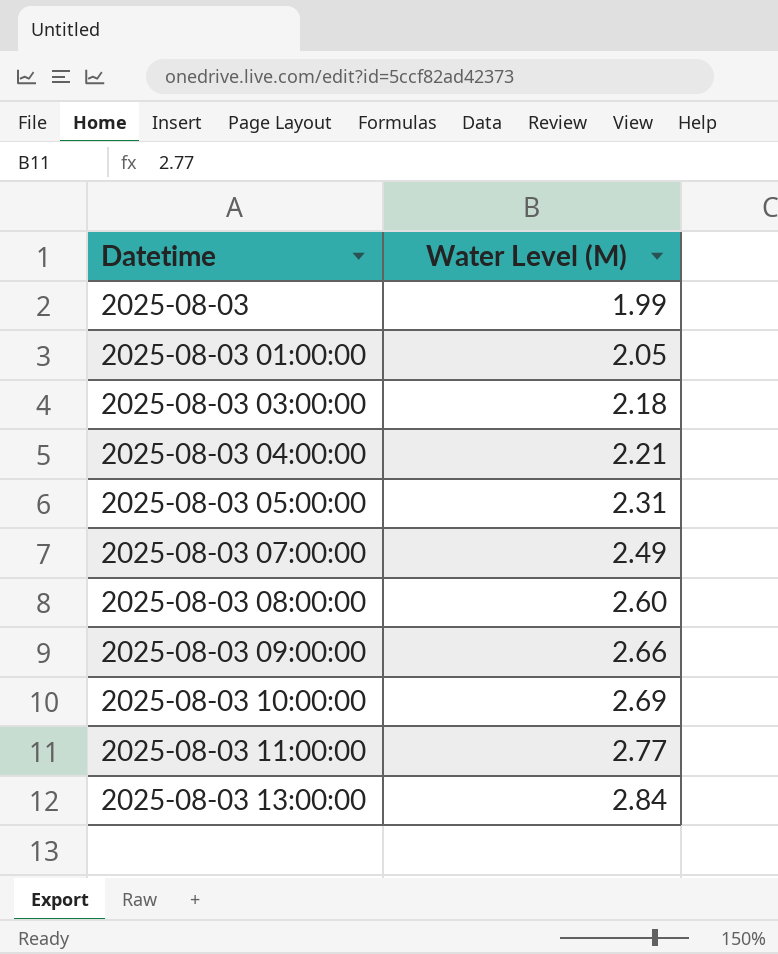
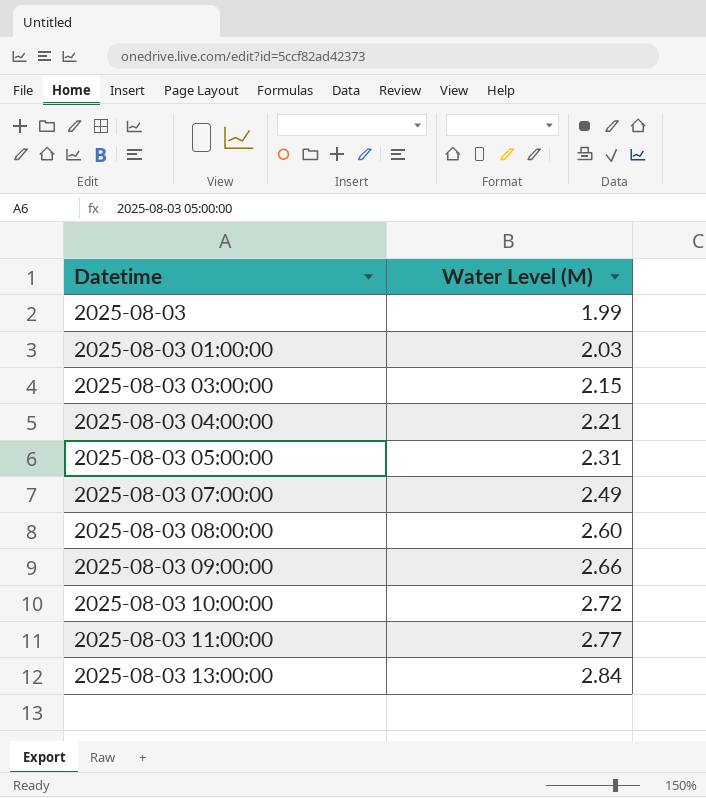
2025-08-03 01:00:00 | Water Level (M): 2.05 -> 2.03
2025-08-03 03:00:00 | Water Level (M): 2.18 -> 2.15
2025-08-03 10:00:00 | Water Level (M): 2.69 -> 2.72

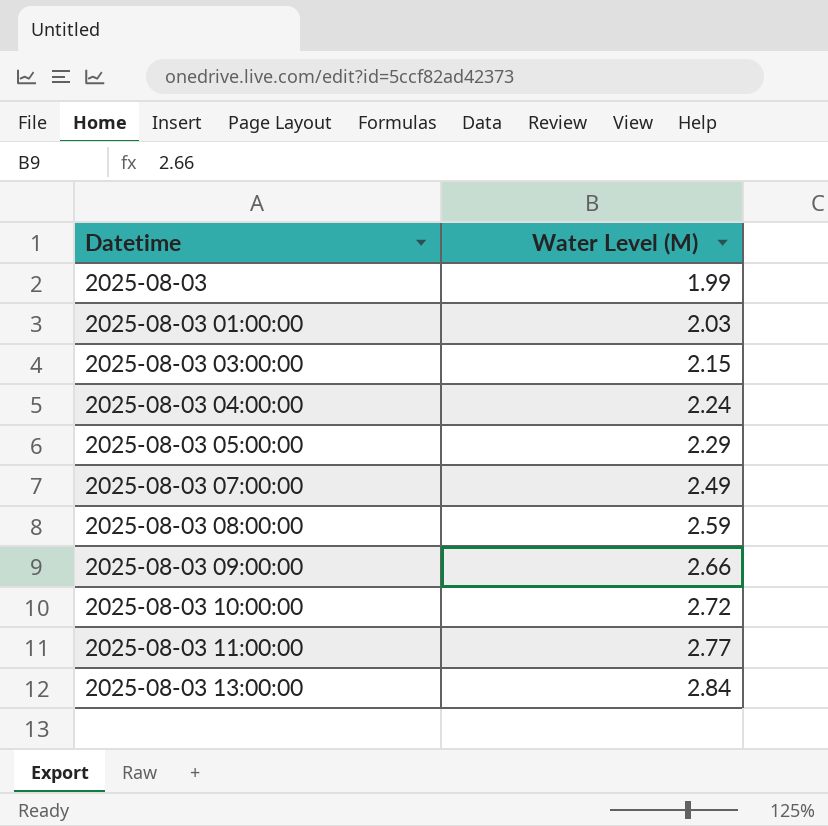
2025-08-03 04:00:00 | Water Level (M): 2.21 -> 2.24
2025-08-03 05:00:00 | Water Level (M): 2.31 -> 2.29
2025-08-03 08:00:00 | Water Level (M): 2.60 -> 2.59

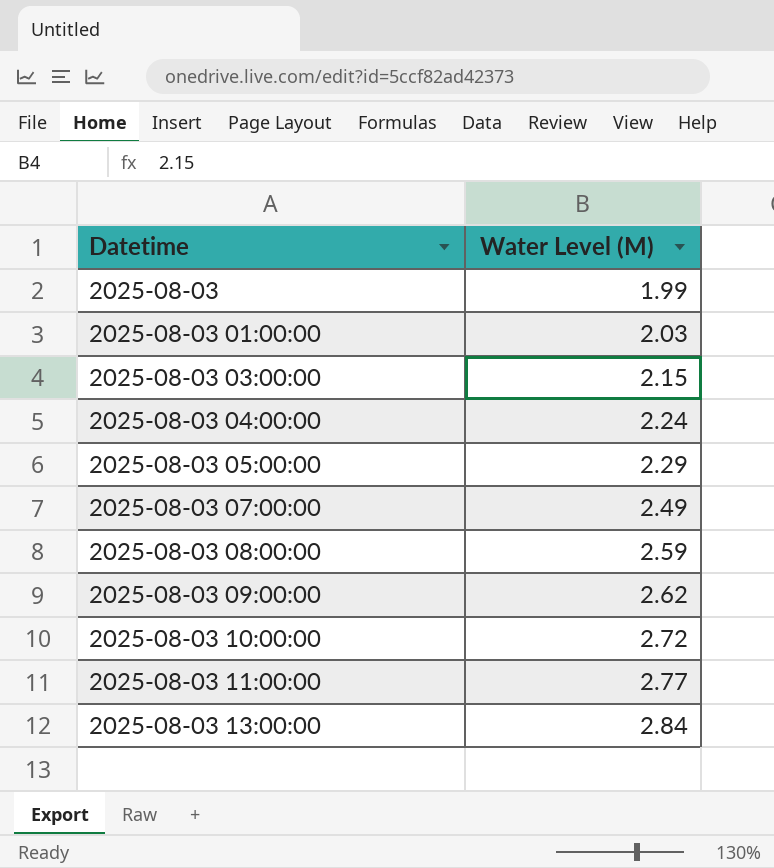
2025-08-03 09:00:00 | Water Level (M): 2.66 -> 2.62

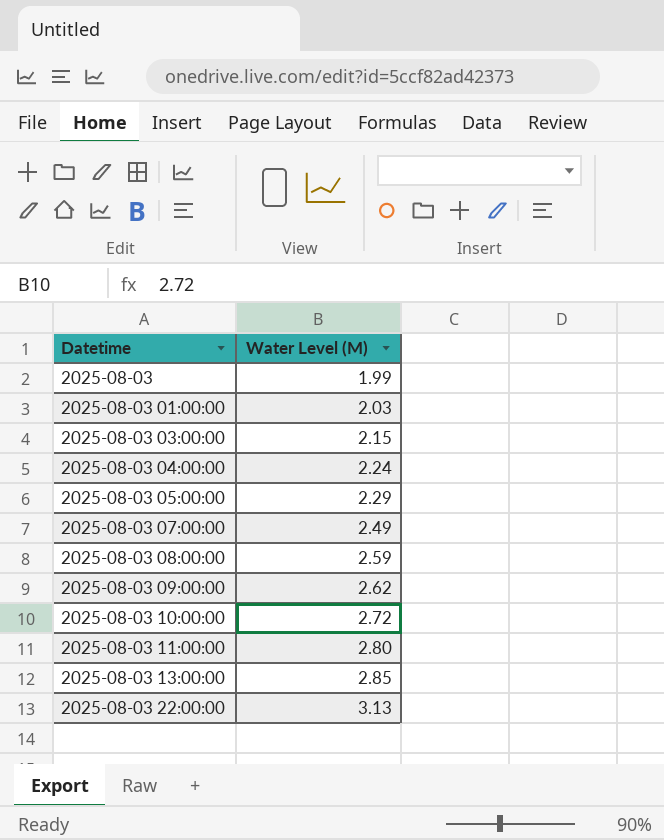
2025-08-03 11:00:00 | Water Level (M): 2.77 -> 2.80
2025-08-03 13:00:00 | Water Level (M): 2.84 -> 2.85
row 2025-08-03 22:00:00: none -> 3.13

